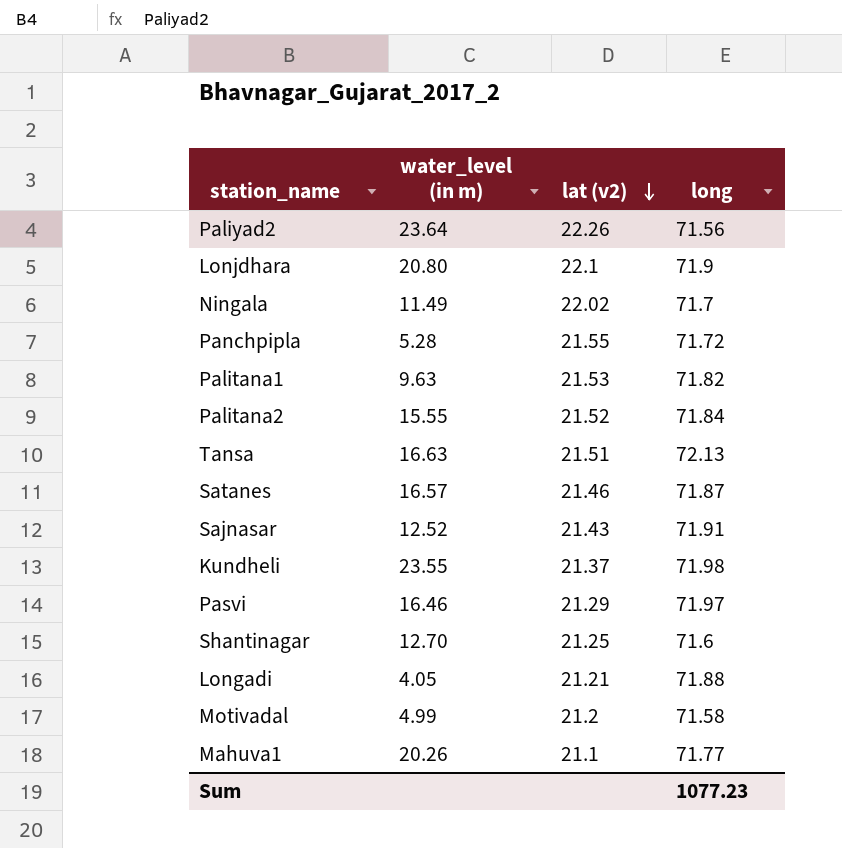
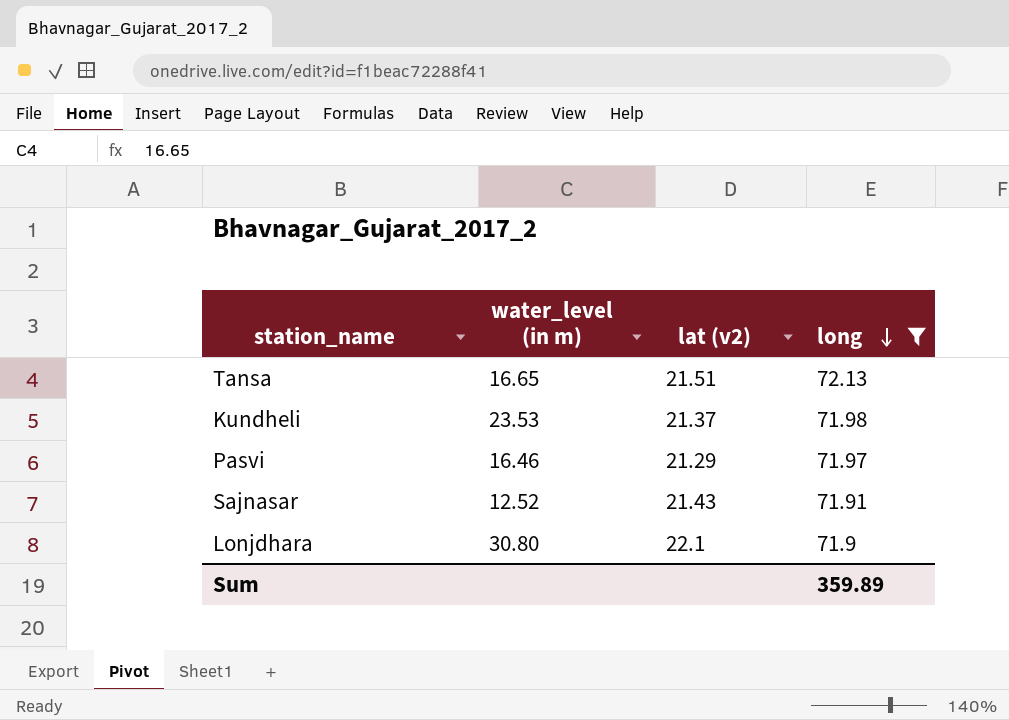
filter: none -> long >= 71.9
row order: lat (v2) descending -> long descending
Tansa | water_level (in m): 16.63 -> 16.65
Kundheli | water_level (in m): 23.55 -> 23.53
Lonjdhara | water_level (in m): 20.80 -> 30.80
Sum | long: 1077.23 -> 359.89

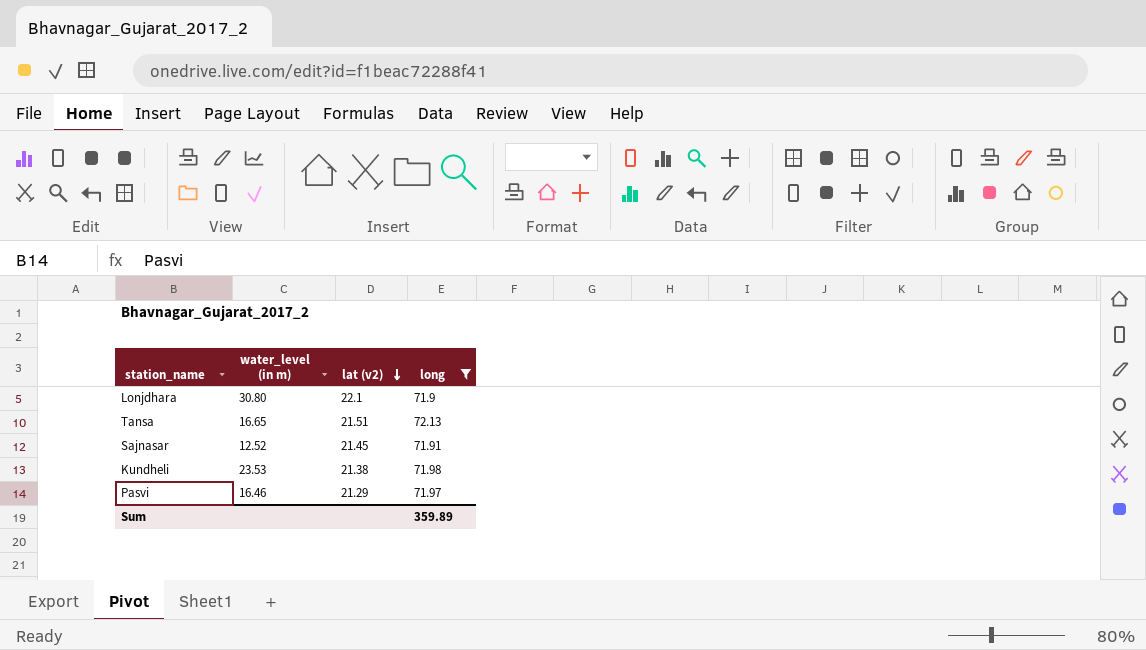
row order: long descending -> lat (v2) descending
Sajnasar | lat (v2): 21.43 -> 21.45
Kundheli | lat (v2): 21.37 -> 21.38

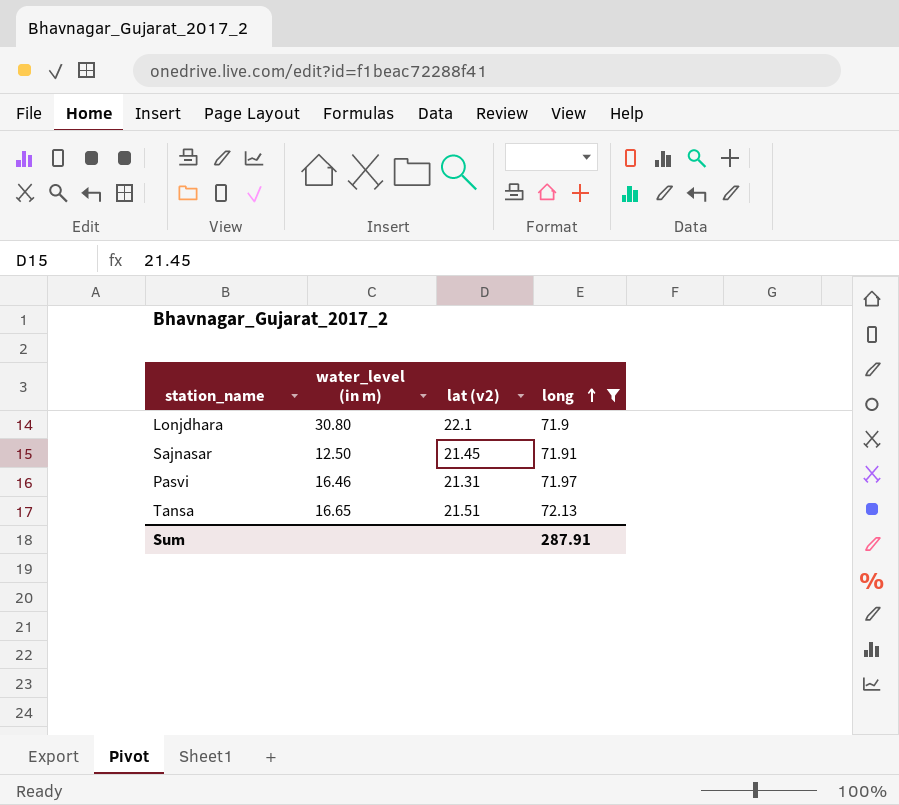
row order: lat (v2) descending -> long ascending
row Kundheli: 23.53 | 21.38 | 71.98 -> none
Sajnasar | water_level (in m): 12.52 -> 12.50
Pasvi | lat (v2): 21.29 -> 21.31
Sum | long: 359.89 -> 287.91

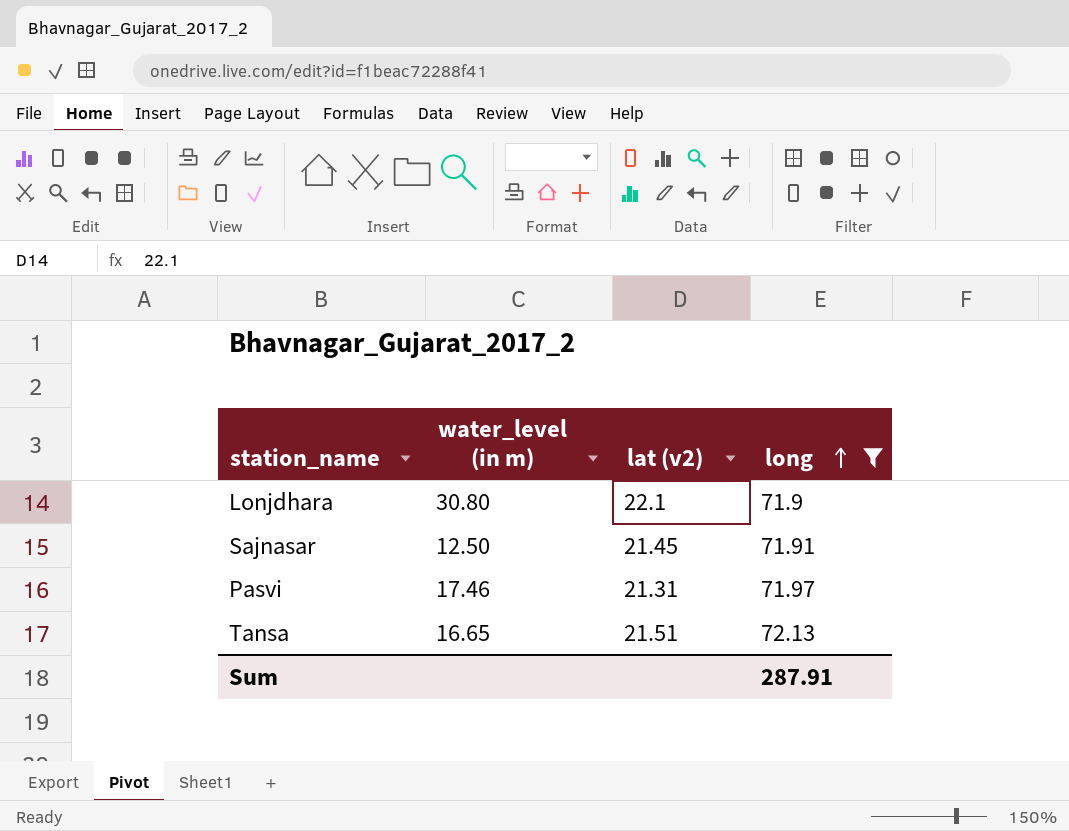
Pasvi | water_level (in m): 16.46 -> 17.46

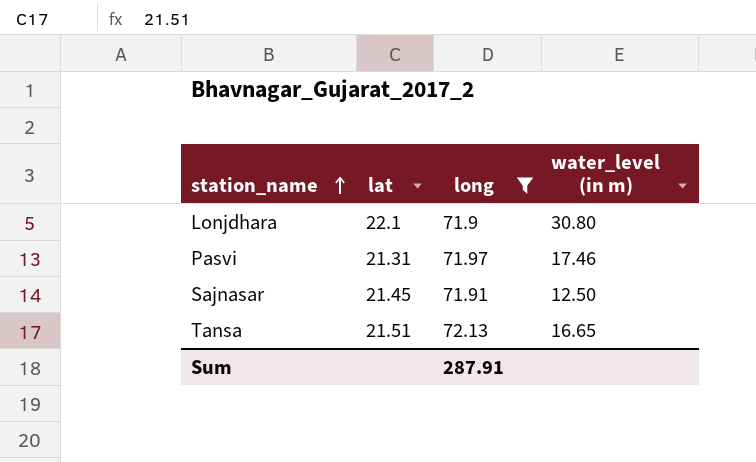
row order: long ascending -> station_name ascending
column name: lat (v2) -> lat
column water_level (in m) | position: 2 -> 4

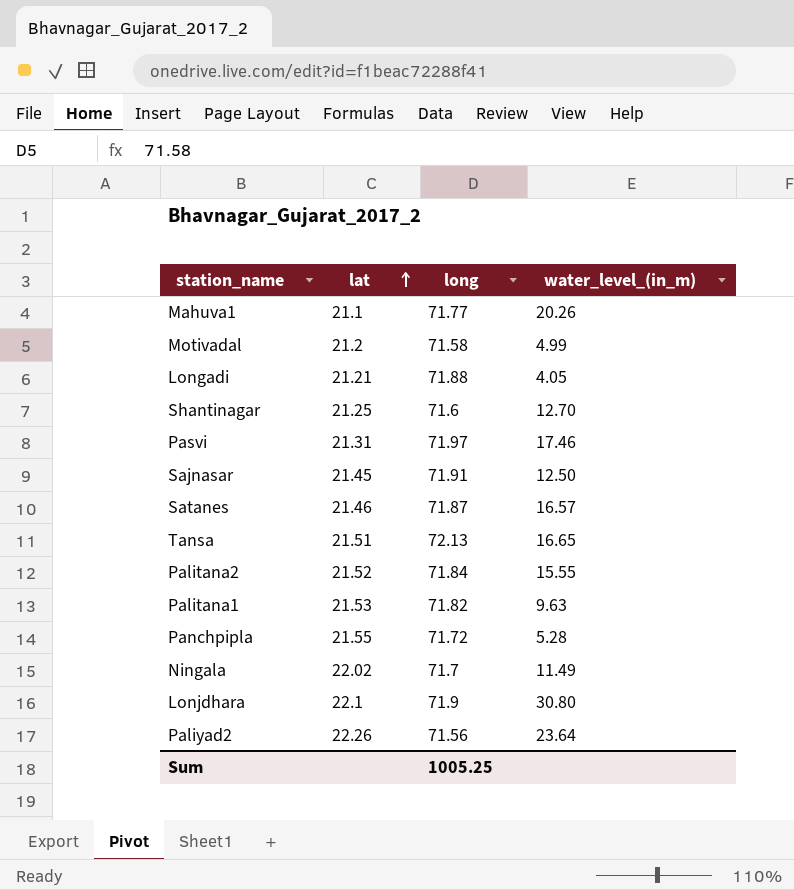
filter: long >= 71.9 -> none
row order: station_name ascending -> lat ascending
column name: water_level (in m) -> water_level_(in_m)
Sum | long: 287.91 -> 1005.25

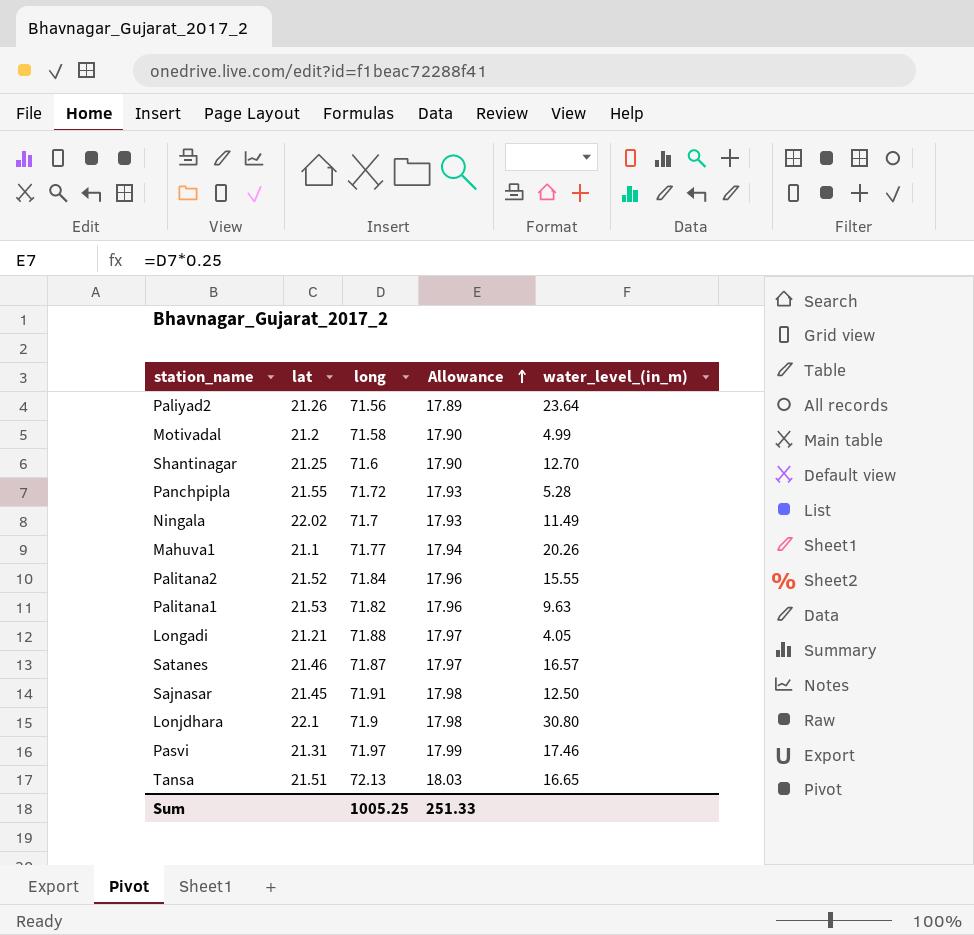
row order: lat ascending -> Allowance ascending
column Allowance | formula: none -> [long] * 0.25
Paliyad2 | lat: 22.26 -> 21.26

